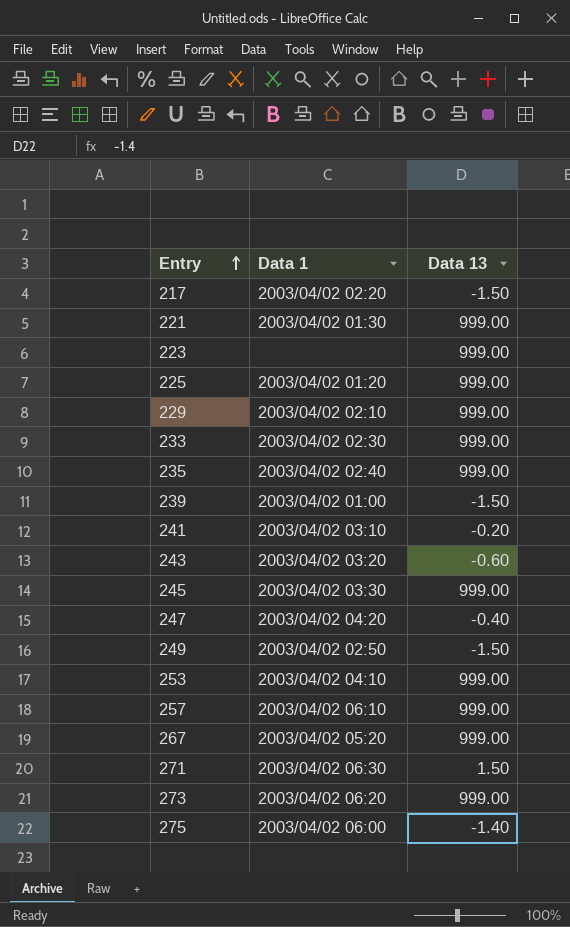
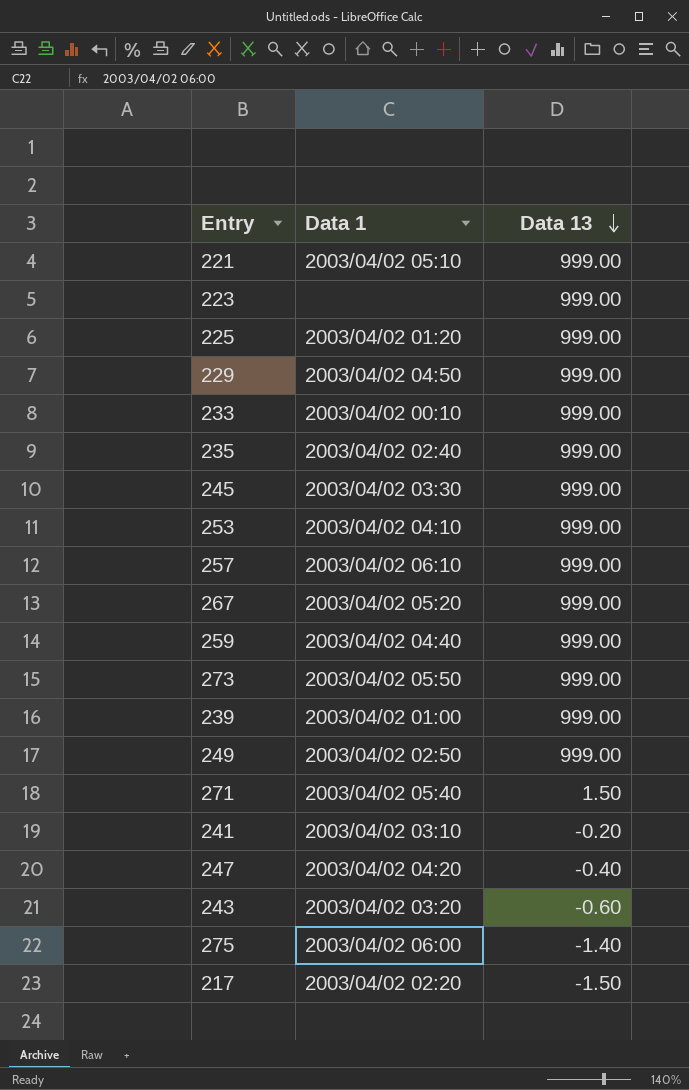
row order: Entry ascending -> Data 13 descending
221 | Data 1: 2003/04/02 01:30 -> 2003/04/02 05:10
229 | Data 1: 2003/04/02 02:10 -> 2003/04/02 04:50
233 | Data 1: 2003/04/02 02:30 -> 2003/04/02 00:10
row 259: none -> 2003/04/02 04:40 | 999.00
273 | Data 1: 2003/04/02 06:20 -> 2003/04/02 05:50
239 | Data 13: -1.50 -> 999.00
249 | Data 13: -1.50 -> 999.00
271 | Data 1: 2003/04/02 06:30 -> 2003/04/02 05:40

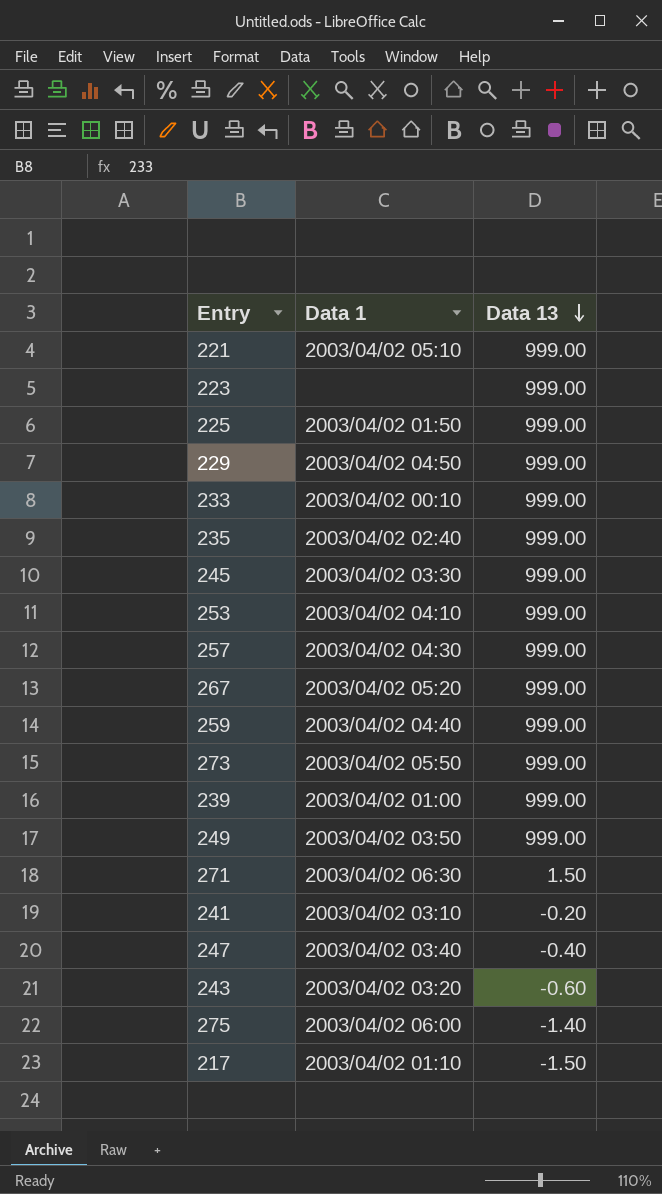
225 | Data 1: 2003/04/02 01:20 -> 2003/04/02 01:50
257 | Data 1: 2003/04/02 06:10 -> 2003/04/02 04:30
249 | Data 1: 2003/04/02 02:50 -> 2003/04/02 03:50
271 | Data 1: 2003/04/02 05:40 -> 2003/04/02 06:30
247 | Data 1: 2003/04/02 04:20 -> 2003/04/02 03:40
217 | Data 1: 2003/04/02 02:20 -> 2003/04/02 01:10

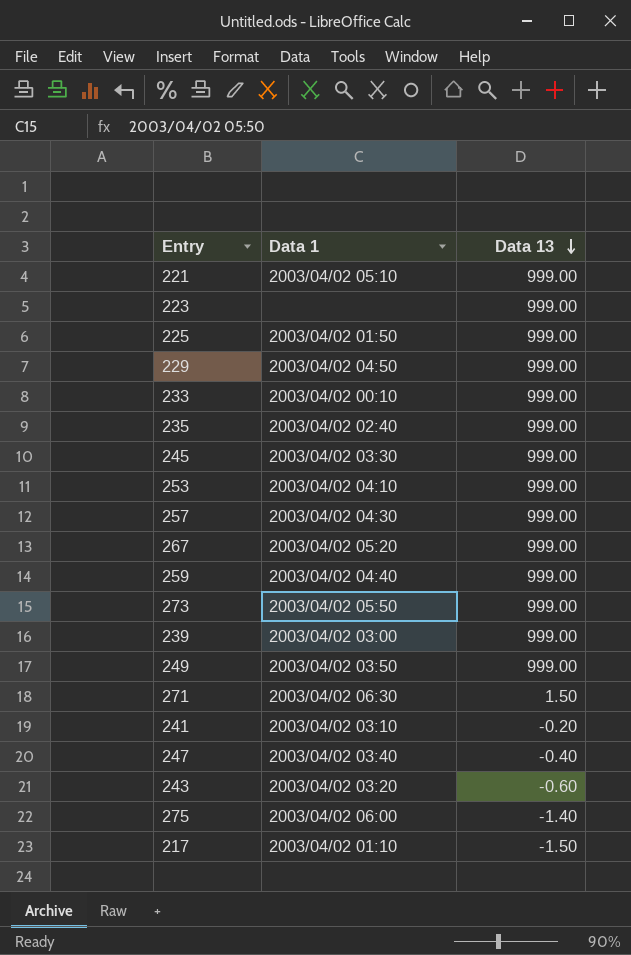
239 | Data 1: 2003/04/02 01:00 -> 2003/04/02 03:00

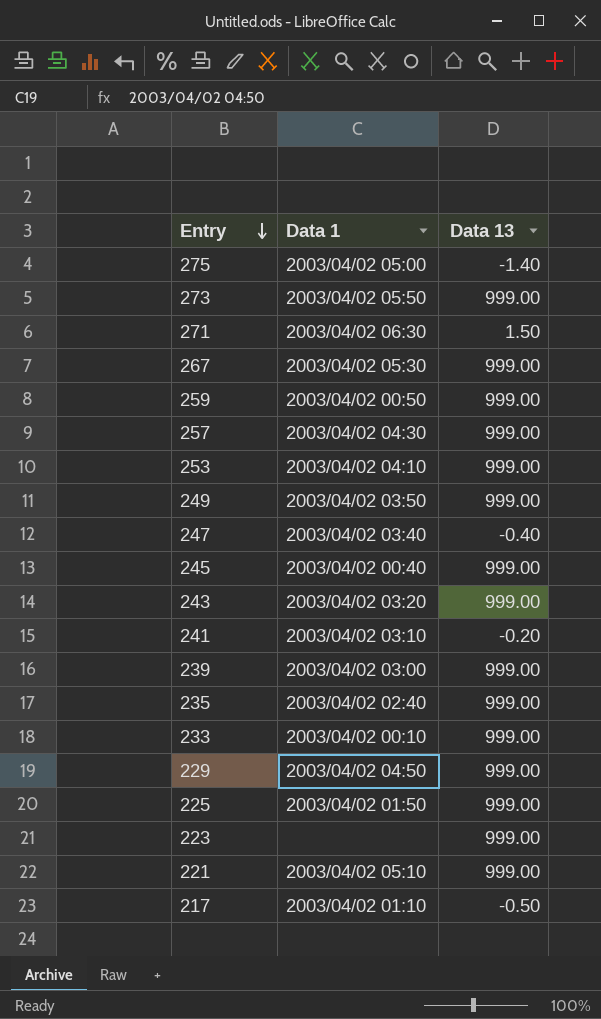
row order: Data 13 descending -> Entry descending
275 | Data 1: 2003/04/02 06:00 -> 2003/04/02 05:00
267 | Data 1: 2003/04/02 05:20 -> 2003/04/02 05:30
259 | Data 1: 2003/04/02 04:40 -> 2003/04/02 00:50
245 | Data 1: 2003/04/02 03:30 -> 2003/04/02 00:40
243 | Data 13: -0.60 -> 999.00
217 | Data 13: -1.50 -> -0.50

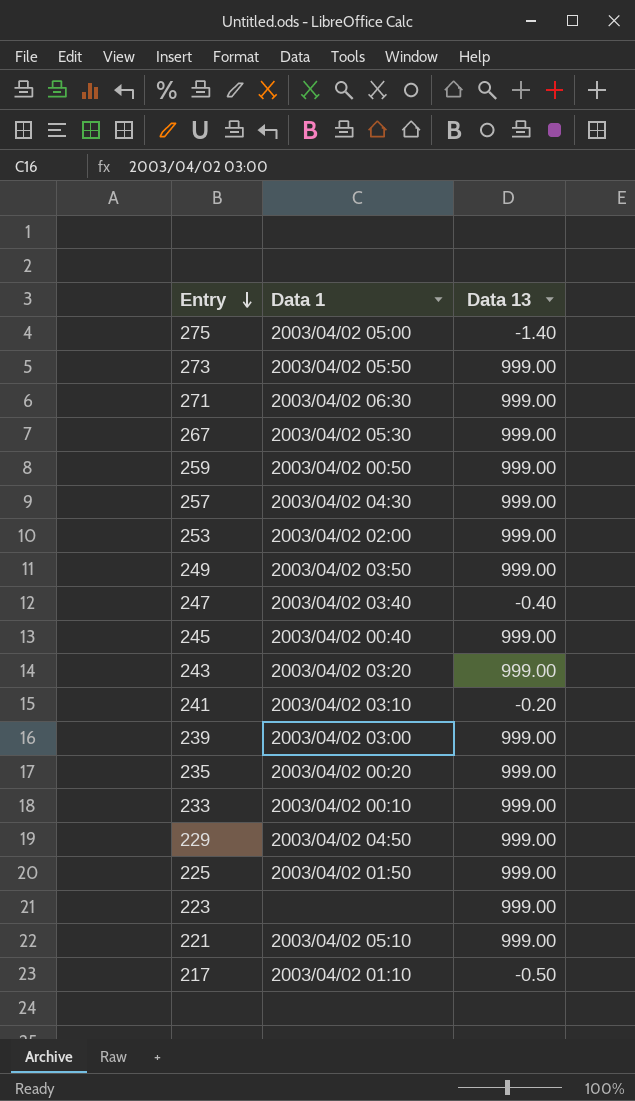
271 | Data 13: 1.50 -> 999.00
253 | Data 1: 2003/04/02 04:10 -> 2003/04/02 02:00
235 | Data 1: 2003/04/02 02:40 -> 2003/04/02 00:20

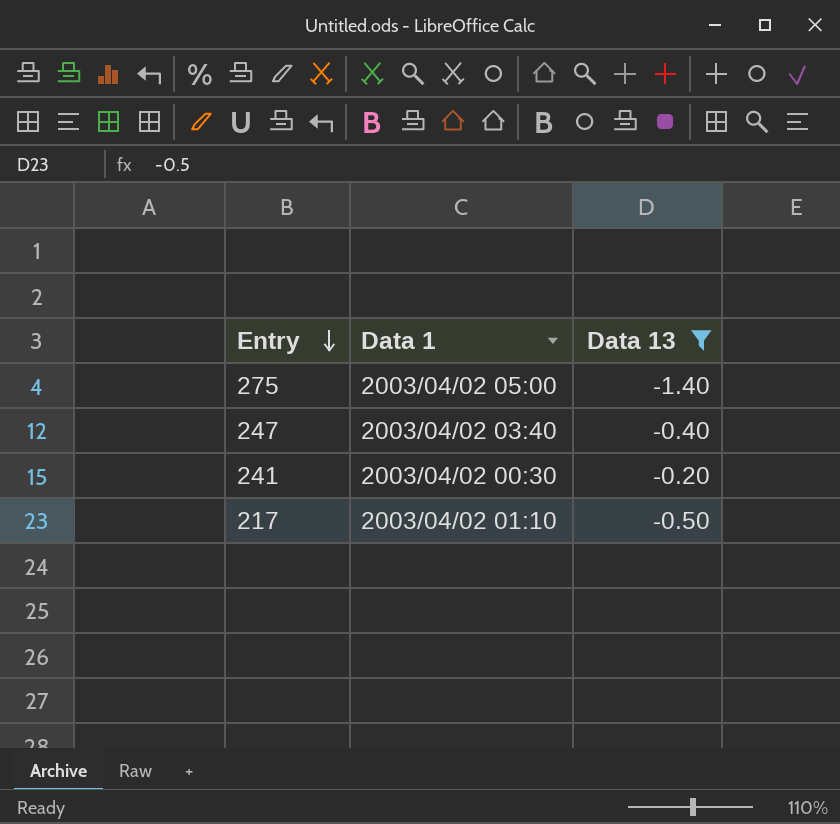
filter: none -> Data 13 != 999.00
241 | Data 1: 2003/04/02 03:10 -> 2003/04/02 00:30

